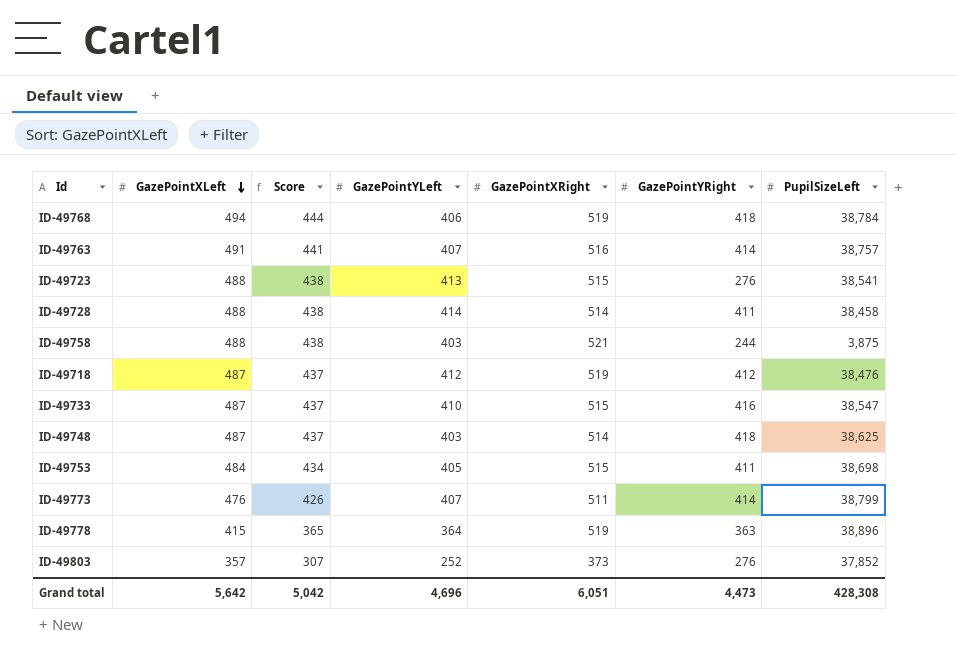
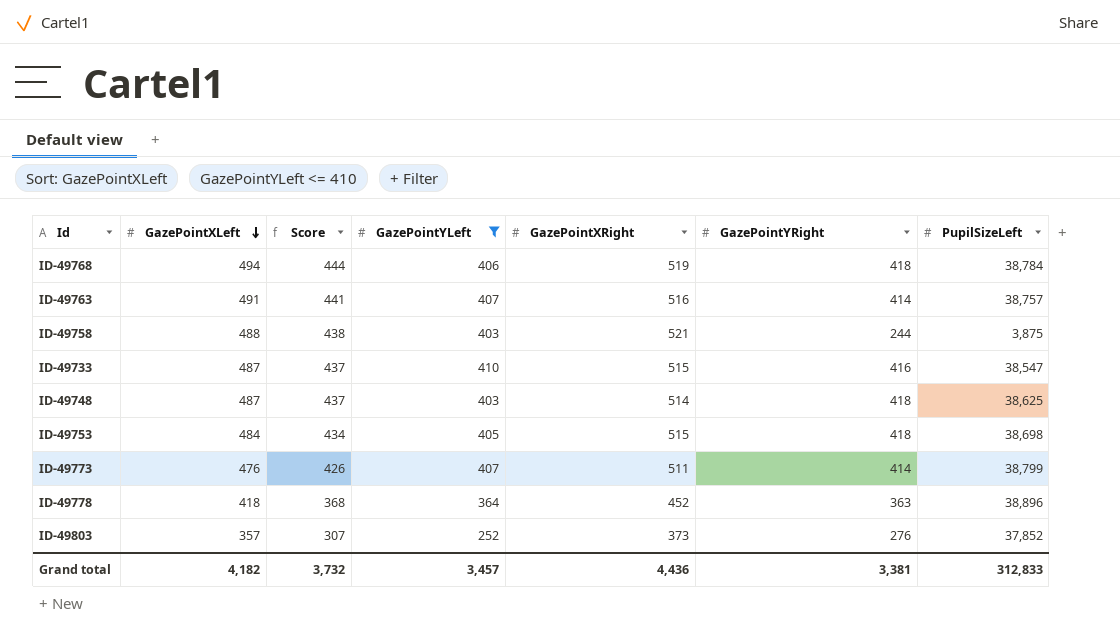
filter: none -> GazePointYLeft <= 410
ID-49753 | GazePointYRight: 411 -> 418
ID-49778 | GazePointXLeft: 415 -> 418
ID-49778 | Score: 365 -> 368
ID-49778 | GazePointXRight: 519 -> 452
Grand total | GazePointXLeft: 5,642 -> 4,182
Grand total | Score: 5,042 -> 3,732
Grand total | GazePointYLeft: 4,696 -> 3,457
Grand total | GazePointXRight: 6,051 -> 4,436
Grand total | GazePointYRight: 4,473 -> 3,381
Grand total | PupilSizeLeft: 428,308 -> 312,833

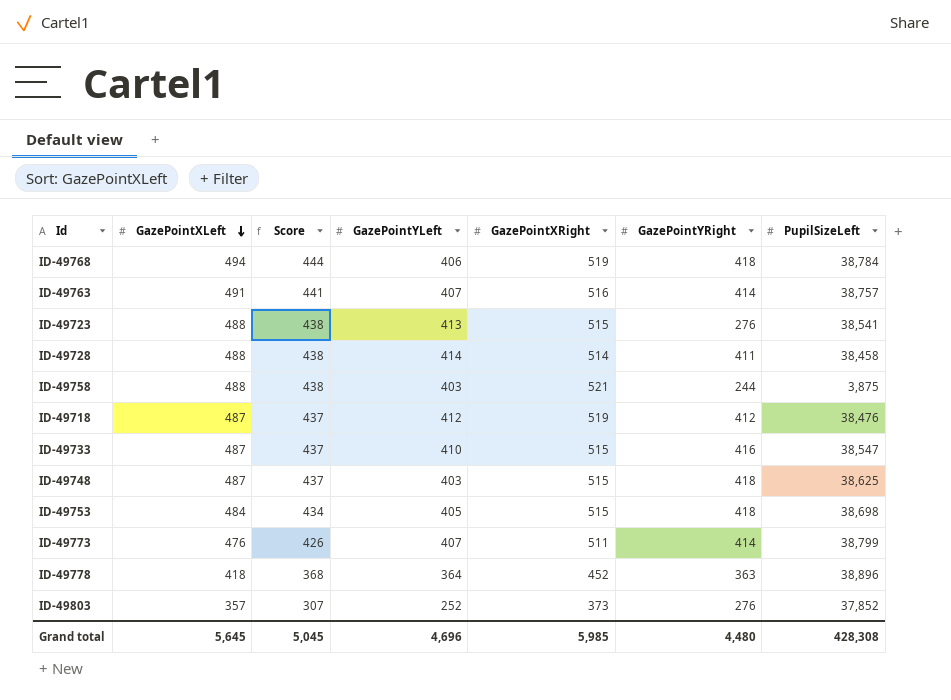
filter: GazePointYLeft <= 410 -> none
ID-49748 | GazePointXRight: 514 -> 515
Grand total | GazePointXLeft: 4,182 -> 5,645
Grand total | Score: 3,732 -> 5,045
Grand total | GazePointYLeft: 3,457 -> 4,696
Grand total | GazePointXRight: 4,436 -> 5,985
Grand total | GazePointYRight: 3,381 -> 4,480
Grand total | PupilSizeLeft: 312,833 -> 428,308

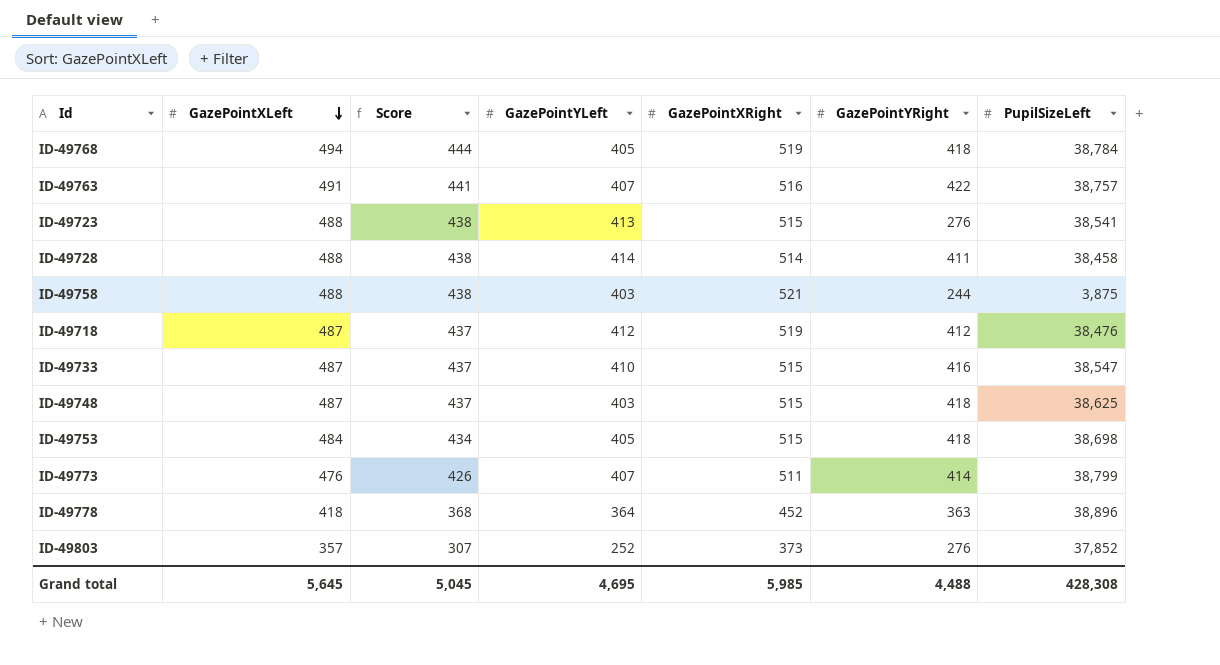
ID-49768 | GazePointYLeft: 406 -> 405
ID-49763 | GazePointYRight: 414 -> 422
Grand total | GazePointYLeft: 4,696 -> 4,695
Grand total | GazePointYRight: 4,480 -> 4,488

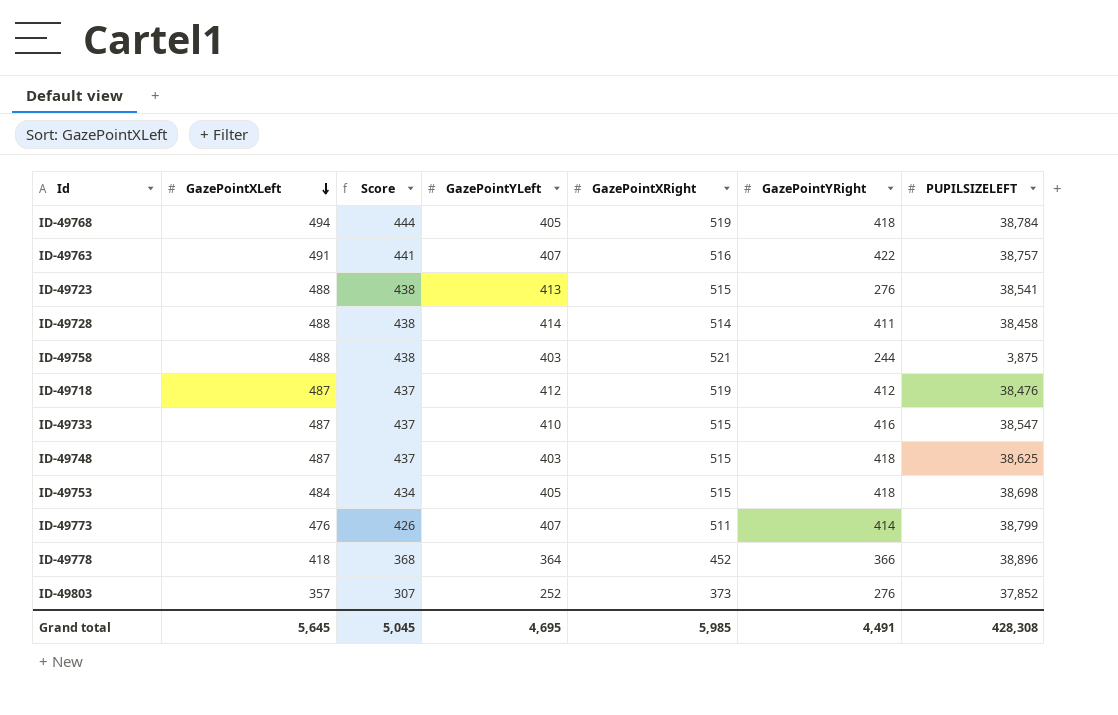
column name: PupilSizeLeft -> PUPILSIZELEFT
ID-49778 | GazePointYRight: 363 -> 366
Grand total | GazePointYRight: 4,488 -> 4,491

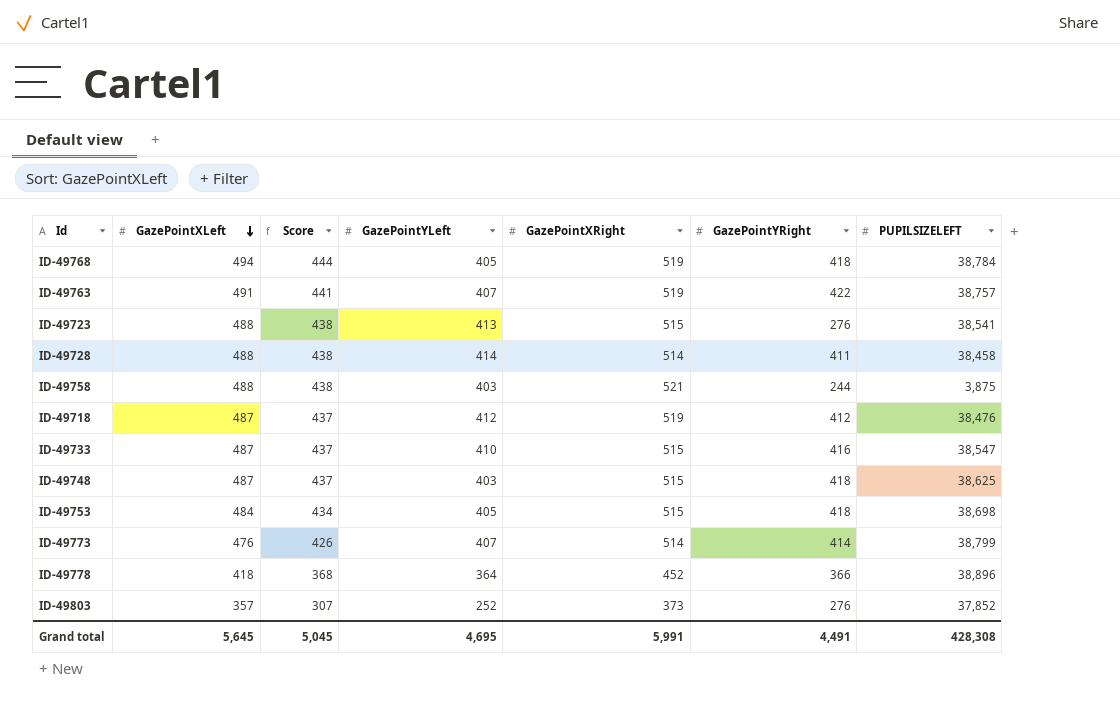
ID-49763 | GazePointXRight: 516 -> 519
ID-49773 | GazePointXRight: 511 -> 514
Grand total | GazePointXRight: 5,985 -> 5,991

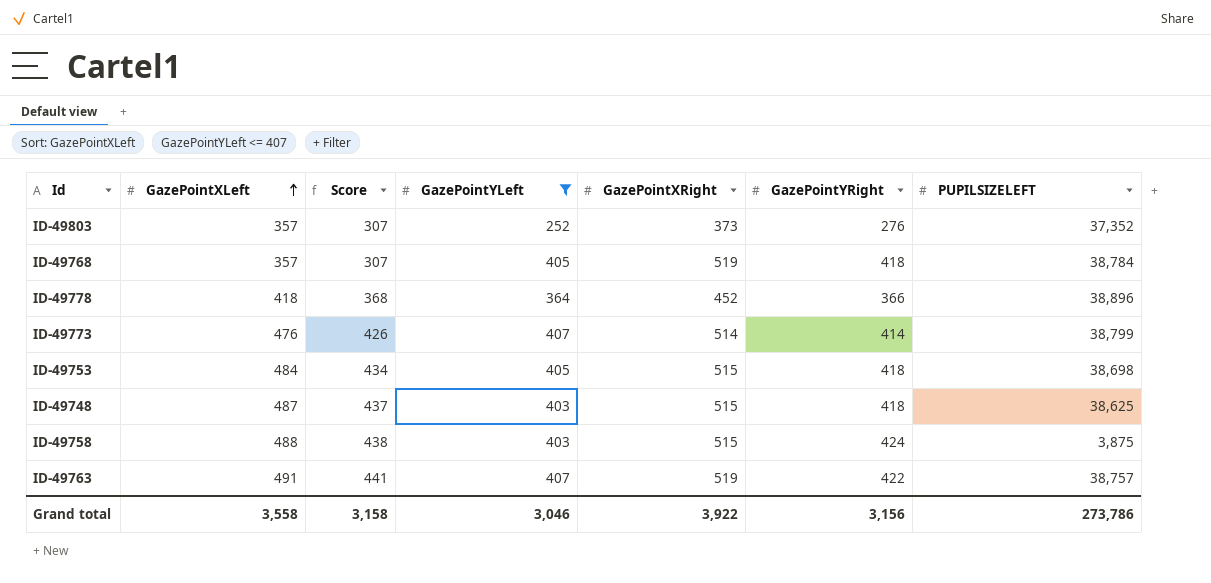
filter: none -> GazePointYLeft <= 407
row order: GazePointXLeft descending -> GazePointXLeft ascending
ID-49803 | PUPILSIZELEFT: 37,852 -> 37,352
ID-49768 | GazePointXLeft: 494 -> 357
ID-49768 | Score: 444 -> 307
ID-49758 | GazePointXRight: 521 -> 515
ID-49758 | GazePointYRight: 244 -> 424
Grand total | GazePointXLeft: 5,645 -> 3,558
Grand total | Score: 5,045 -> 3,158
Grand total | GazePointYLeft: 4,695 -> 3,046
Grand total | GazePointXRight: 5,991 -> 3,922
Grand total | GazePointYRight: 4,491 -> 3,156
Grand total | PUPILSIZELEFT: 428,308 -> 273,786

